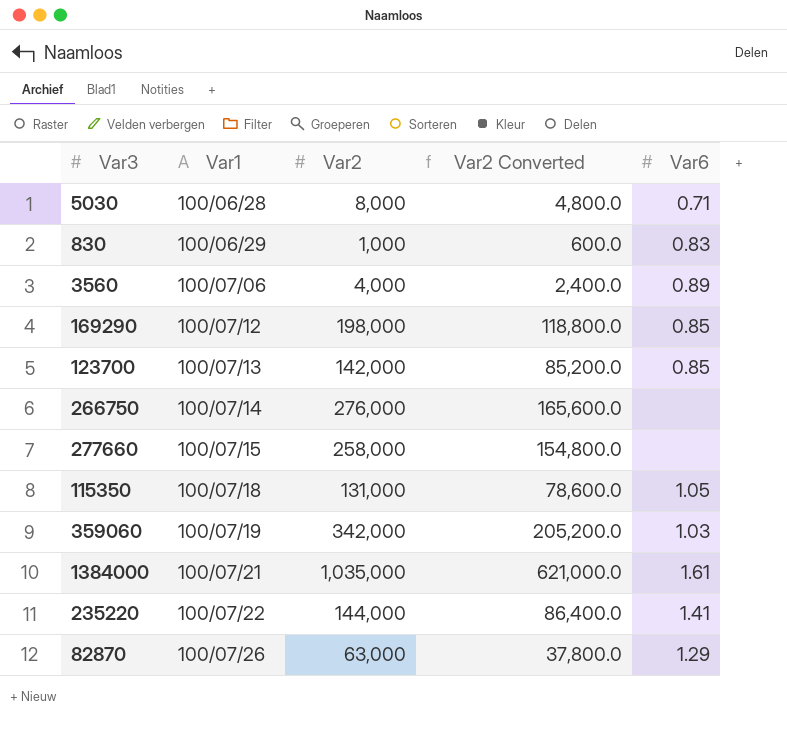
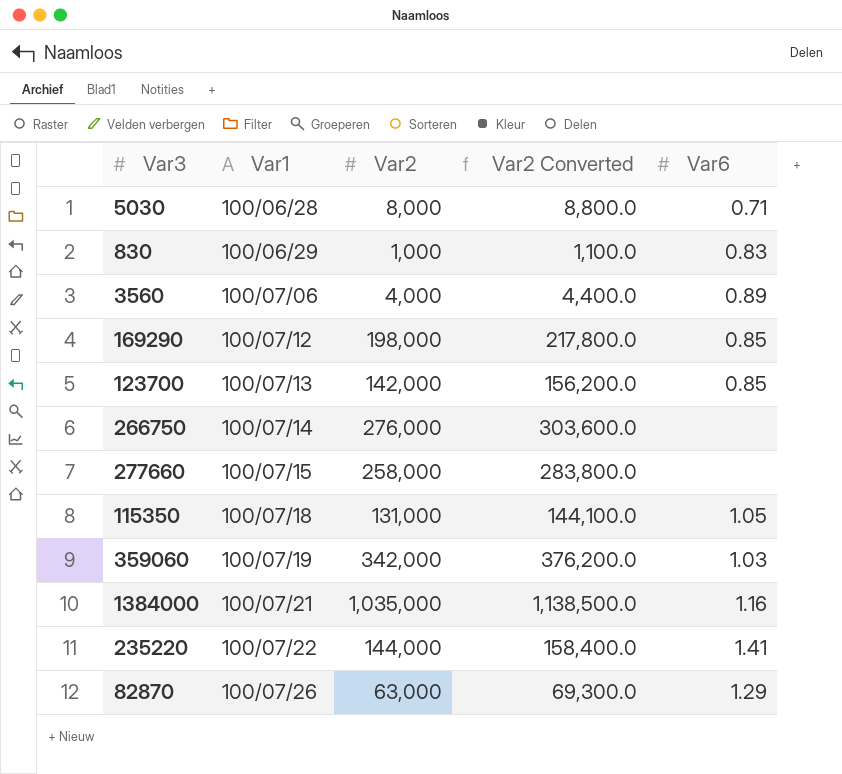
column Var2 Converted | formula: [Var2] * 0.6 -> [Var2] * 1.1
1384000 | Var6: 1.61 -> 1.16

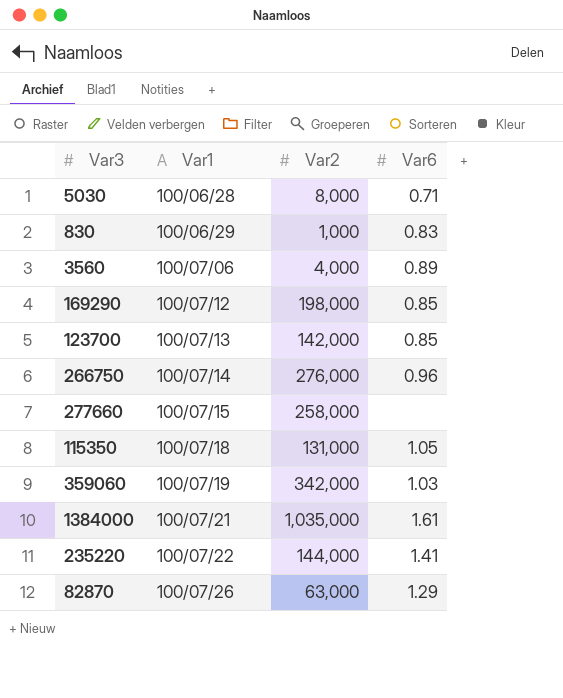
column Var2 Converted | formula: [Var2] * 1.1 -> none
266750 | Var6: none -> 0.96
1384000 | Var6: 1.16 -> 1.61

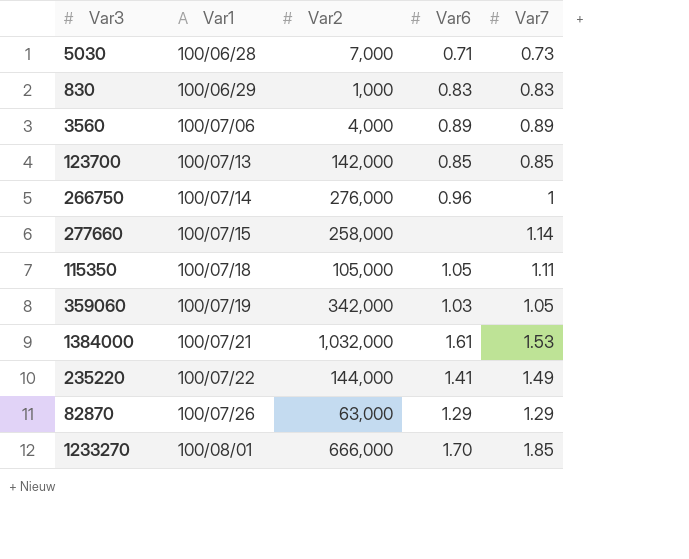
column Var7 | position: none -> 5
row 169290: 100/07/12 | 198,000 | 0.85 -> none
5030 | Var2: 8,000 -> 7,000
115350 | Var2: 131,000 -> 105,000
1384000 | Var2: 1,035,000 -> 1,032,000
row 1233270: none -> 100/08/01 | 666,000 | 1.70 | 1.85

